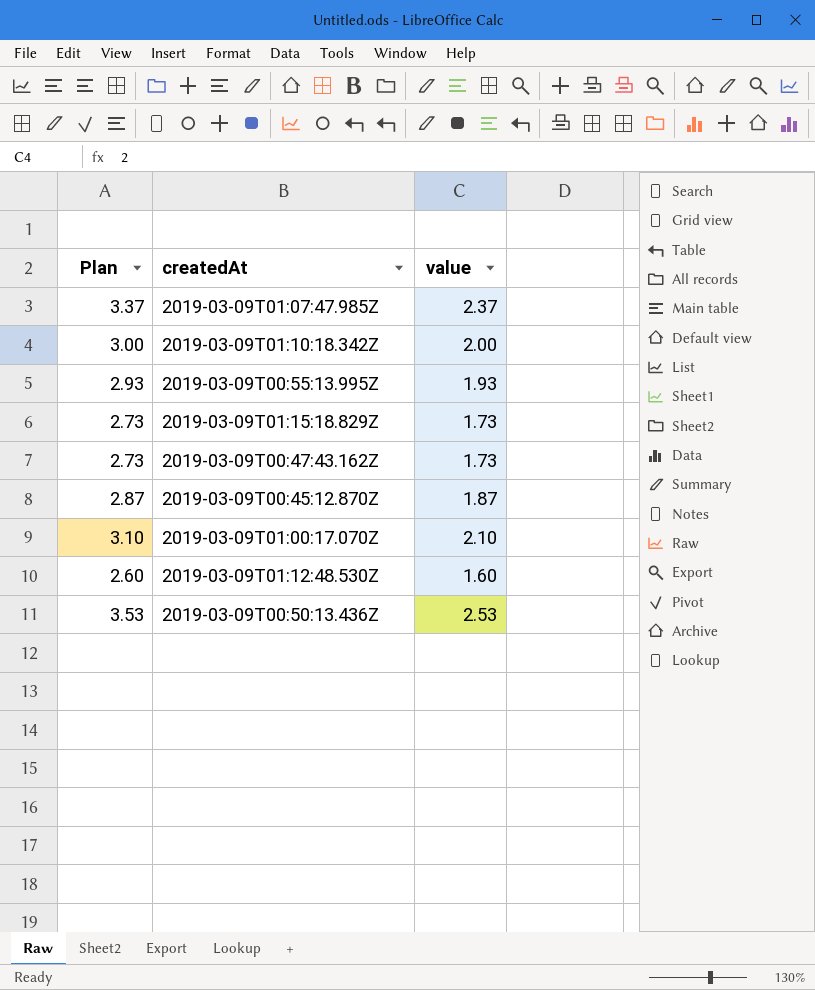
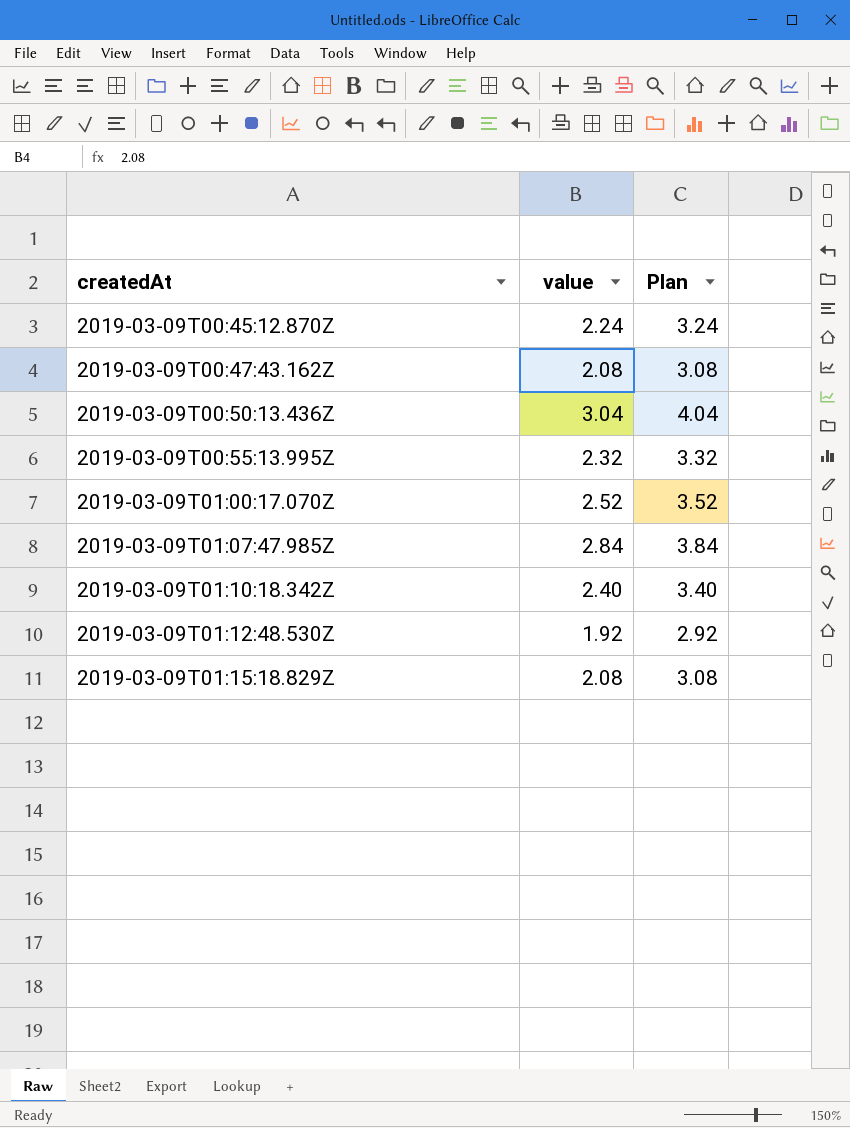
row order: none -> createdAt ascending
column Plan | position: 1 -> 3
2019-03-09T00:45:12.870Z | value: 1.87 -> 2.24
2019-03-09T00:45:12.870Z | Plan: 2.87 -> 3.24
2019-03-09T00:47:43.162Z | value: 1.73 -> 2.08
2019-03-09T00:47:43.162Z | Plan: 2.73 -> 3.08
2019-03-09T00:50:13.436Z | value: 2.53 -> 3.04
2019-03-09T00:50:13.436Z | Plan: 3.53 -> 4.04
2019-03-09T00:55:13.995Z | value: 1.93 -> 2.32
2019-03-09T00:55:13.995Z | Plan: 2.93 -> 3.32
2019-03-09T01:00:17.070Z | value: 2.10 -> 2.52
2019-03-09T01:00:17.070Z | Plan: 3.10 -> 3.52
2019-03-09T01:07:47.985Z | value: 2.37 -> 2.84
2019-03-09T01:07:47.985Z | Plan: 3.37 -> 3.84
2019-03-09T01:10:18.342Z | value: 2.00 -> 2.40
2019-03-09T01:10:18.342Z | Plan: 3.00 -> 3.40
2019-03-09T01:12:48.530Z | value: 1.60 -> 1.92
2019-03-09T01:12:48.530Z | Plan: 2.60 -> 2.92
2019-03-09T01:15:18.829Z | value: 1.73 -> 2.08
2019-03-09T01:15:18.829Z | Plan: 2.73 -> 3.08

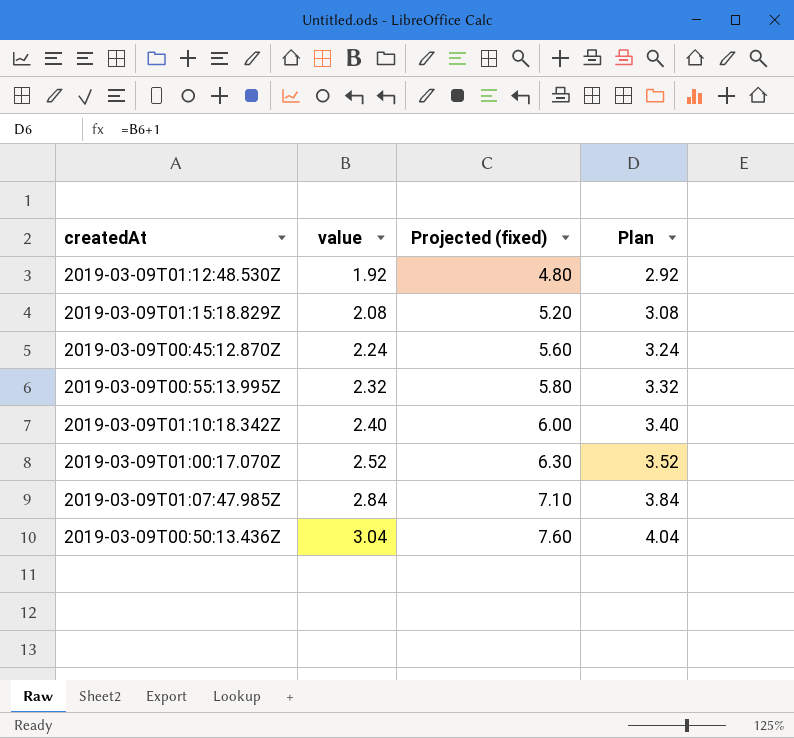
row order: createdAt ascending -> value ascending
column Projected (fixed) | formula: none -> [value] * 2.5
row 2019-03-09T00:47:43.162Z: 2.08 | 3.08 -> none

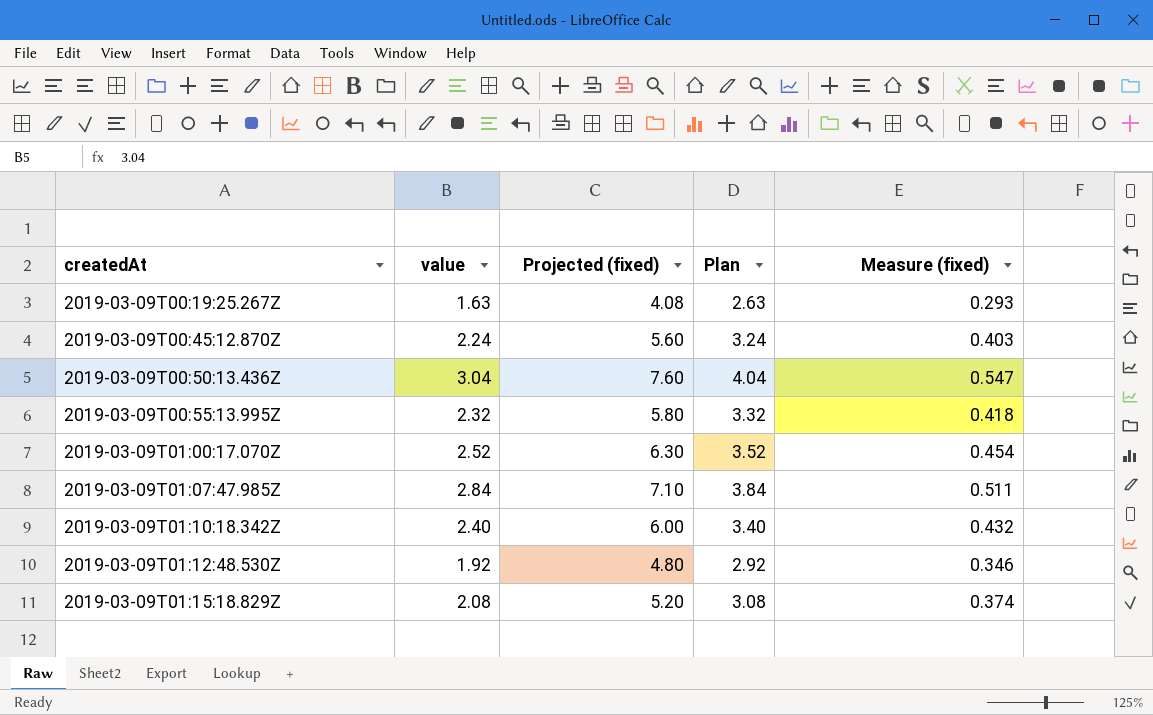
row order: value ascending -> createdAt ascending
column Measure (fixed) | formula: none -> [value] * 0.18
row 2019-03-09T00:19:25.267Z: none -> 1.63 | 4.08 | 2.63 | 0.293

